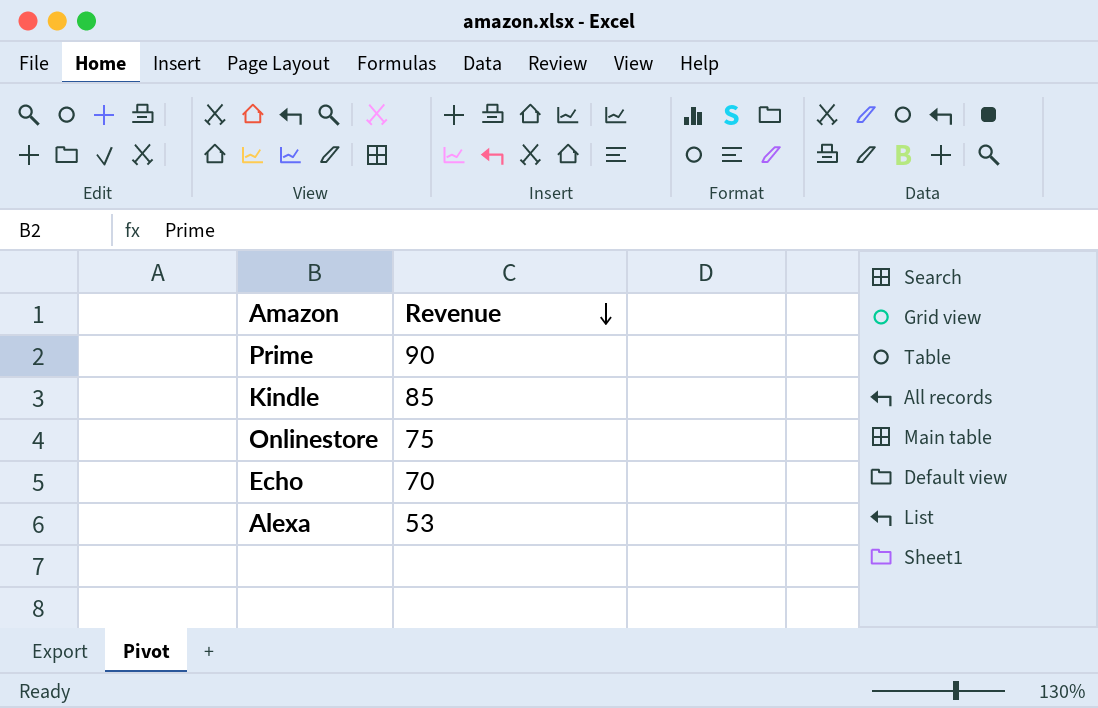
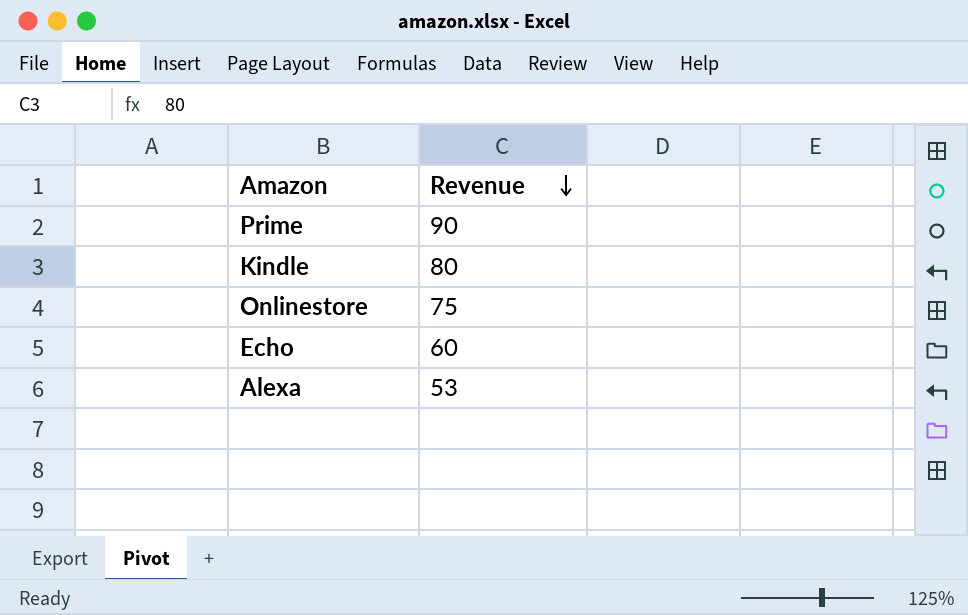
Kindle | Revenue: 85 -> 80
Echo | Revenue: 70 -> 60

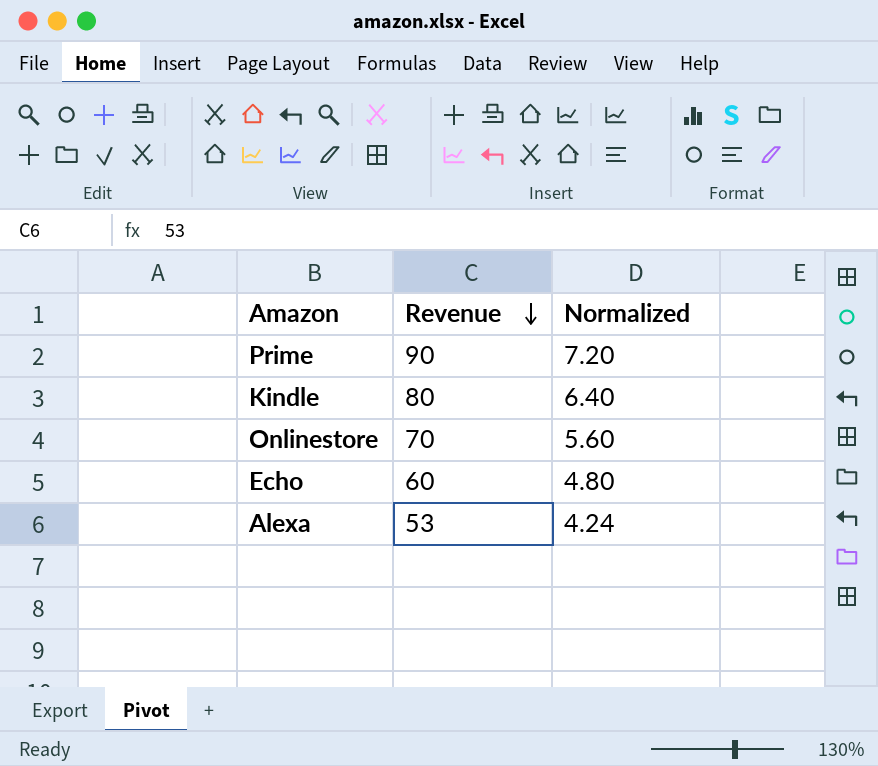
column Normalized | formula: none -> [Revenue] * 0.08
Onlinestore | Revenue: 75 -> 70

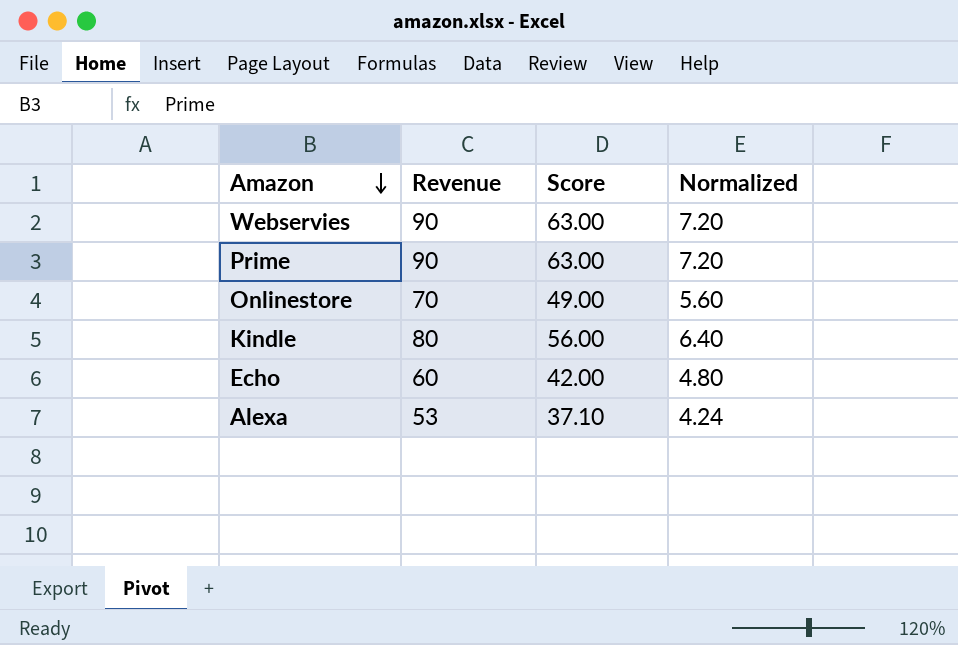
row order: Revenue descending -> Amazon descending
column Score | formula: none -> [Revenue] * 0.7
row Webservies: none -> 90 | 63.00 | 7.20

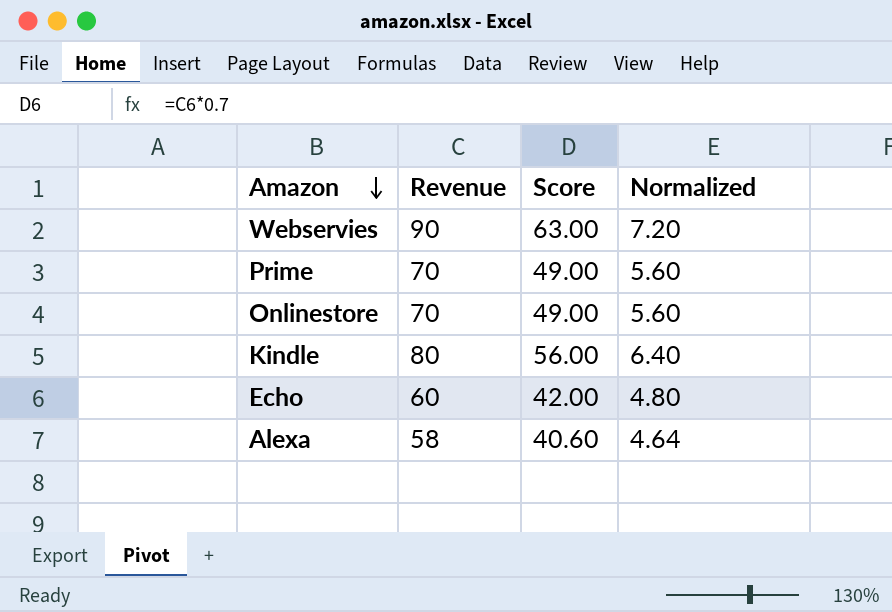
Prime | Revenue: 90 -> 70
Prime | Score: 63.00 -> 49.00
Prime | Normalized: 7.20 -> 5.60
Alexa | Revenue: 53 -> 58
Alexa | Score: 37.10 -> 40.60
Alexa | Normalized: 4.24 -> 4.64

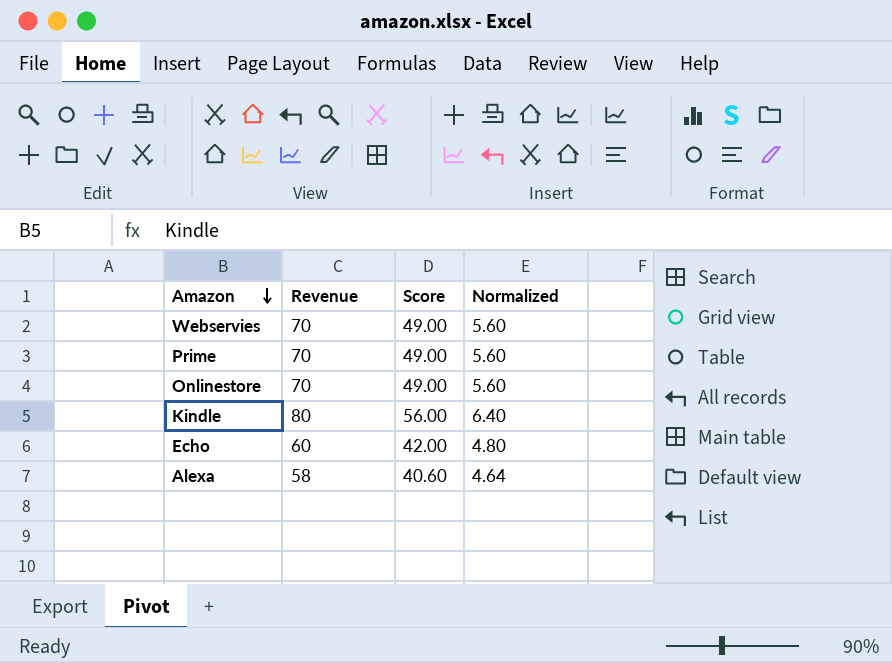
Webservies | Revenue: 90 -> 70
Webservies | Score: 63.00 -> 49.00
Webservies | Normalized: 7.20 -> 5.60

